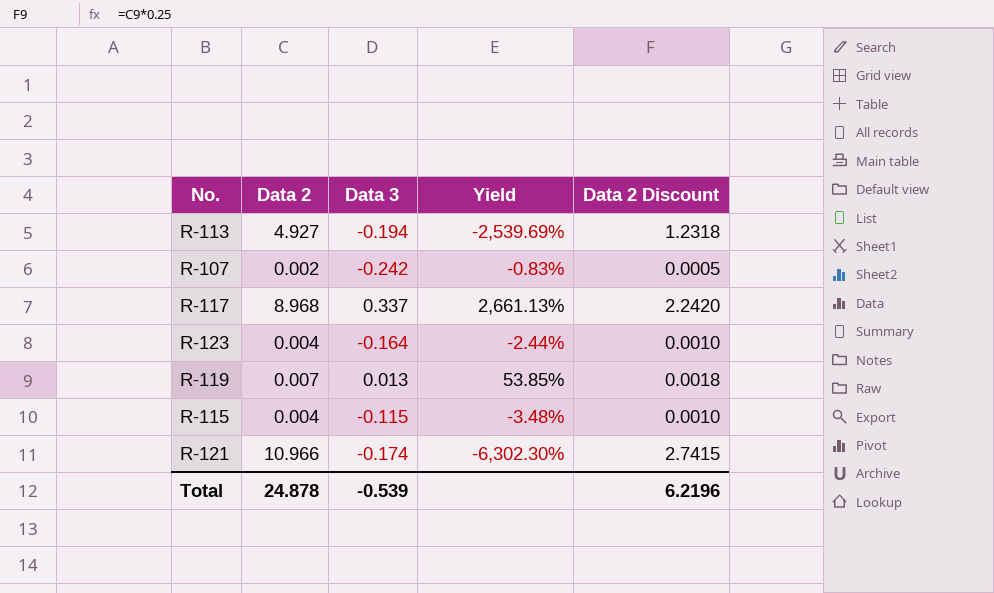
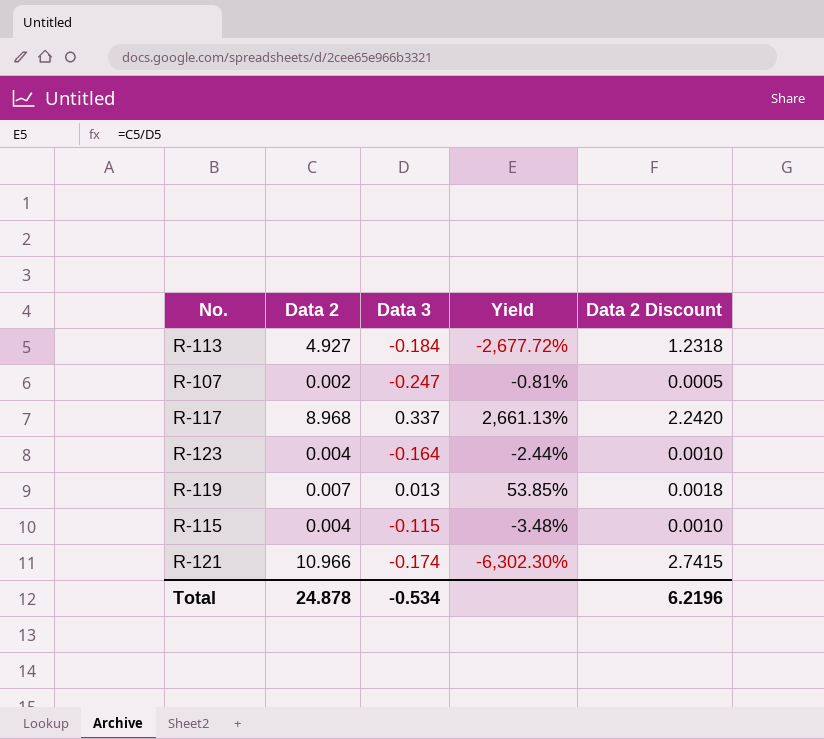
R-113 | Data 3: -0.194 -> -0.184
R-113 | Yield: -2,539.69% -> -2,677.72%
R-107 | Data 3: -0.242 -> -0.247
R-107 | Yield: -0.83% -> -0.81%
Total | Data 3: -0.539 -> -0.534

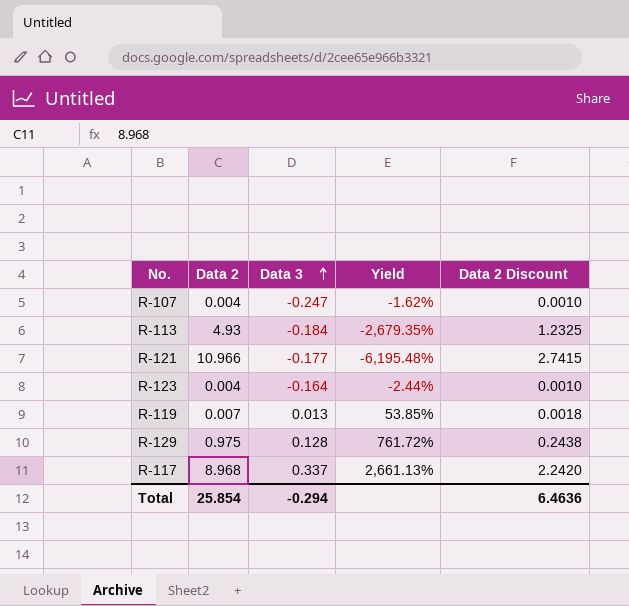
row order: none -> Data 3 ascending
row R-115: 0.004 | -0.115 | -3.48% | 0.0010 -> none
R-107 | Data 2: 0.002 -> 0.004
R-107 | Yield: -0.81% -> -1.62%
R-107 | Data 2 Discount: 0.0005 -> 0.0010
R-113 | Data 2: 4.927 -> 4.93
R-113 | Yield: -2,677.72% -> -2,679.35%
R-113 | Data 2 Discount: 1.2318 -> 1.2325
R-121 | Data 3: -0.174 -> -0.177
R-121 | Yield: -6,302.30% -> -6,195.48%
row R-129: none -> 0.975 | 0.128 | 761.72% | 0.2438
Total | Data 2: 24.878 -> 25.854
Total | Data 3: -0.534 -> -0.294
Total | Data 2 Discount: 6.2196 -> 6.4636

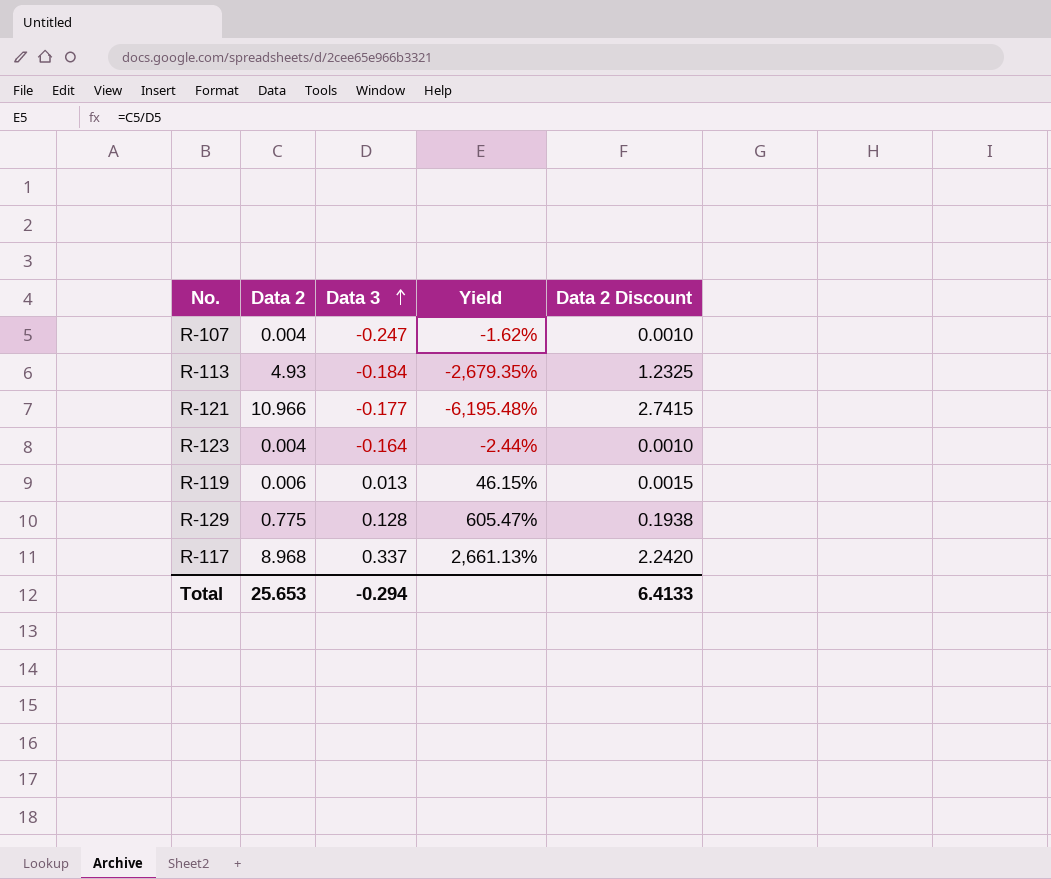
R-119 | Data 2: 0.007 -> 0.006
R-119 | Yield: 53.85% -> 46.15%
R-119 | Data 2 Discount: 0.0018 -> 0.0015
R-129 | Data 2: 0.975 -> 0.775
R-129 | Yield: 761.72% -> 605.47%
R-129 | Data 2 Discount: 0.2438 -> 0.1938
Total | Data 2: 25.854 -> 25.653
Total | Data 2 Discount: 6.4636 -> 6.4133

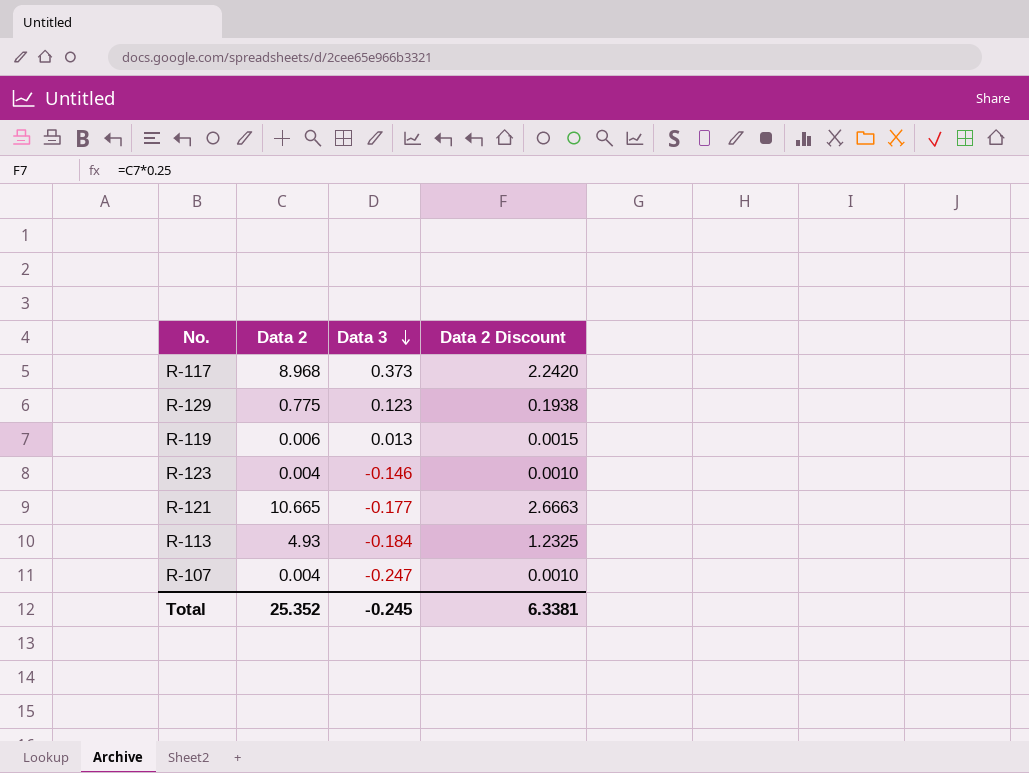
row order: Data 3 ascending -> Data 3 descending
column Yield | formula: [Data 2] / [Data 3] -> none
R-117 | Data 3: 0.337 -> 0.373
R-129 | Data 3: 0.128 -> 0.123
R-123 | Data 3: -0.164 -> -0.146
R-121 | Data 2: 10.966 -> 10.665
R-121 | Data 2 Discount: 2.7415 -> 2.6663
Total | Data 2: 25.653 -> 25.352
Total | Data 3: -0.294 -> -0.245
Total | Data 2 Discount: 6.4133 -> 6.3381

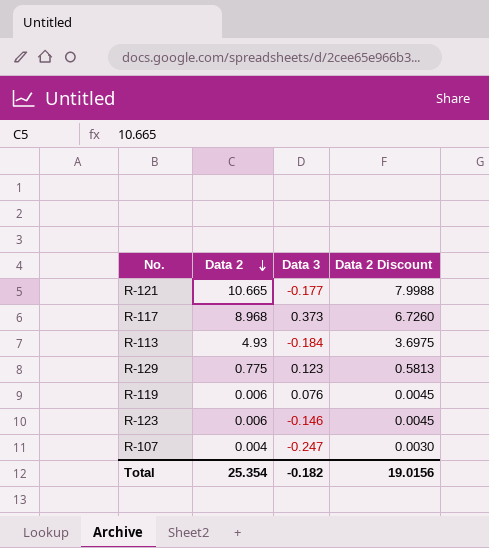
row order: Data 3 descending -> Data 2 descending
column Data 2 Discount | formula: [Data 2] * 0.25 -> [Data 2] * 0.75
R-119 | Data 3: 0.013 -> 0.076
R-123 | Data 2: 0.004 -> 0.006
Total | Data 2: 25.352 -> 25.354
Total | Data 3: -0.245 -> -0.182
Total | Data 2 Discount: 6.3381 -> 19.0156

